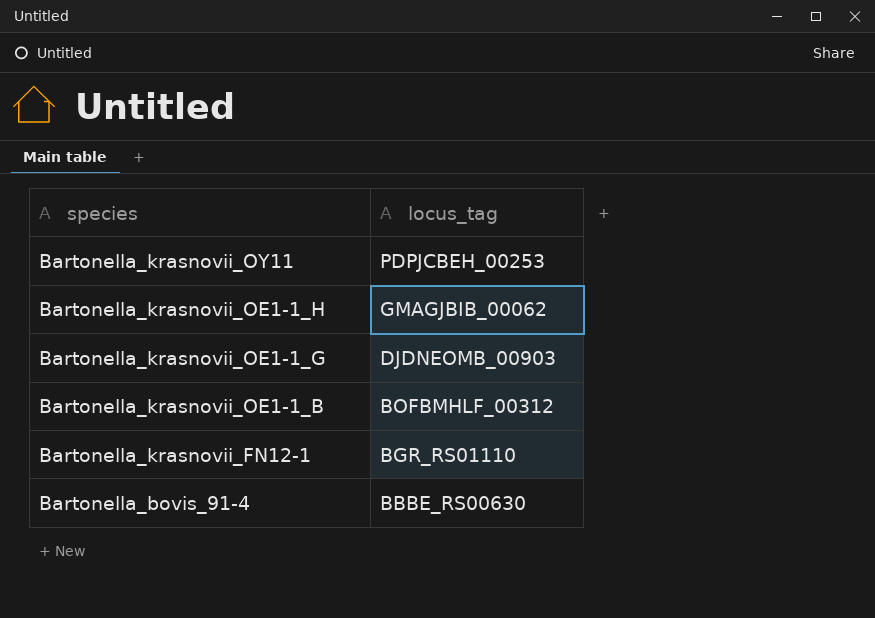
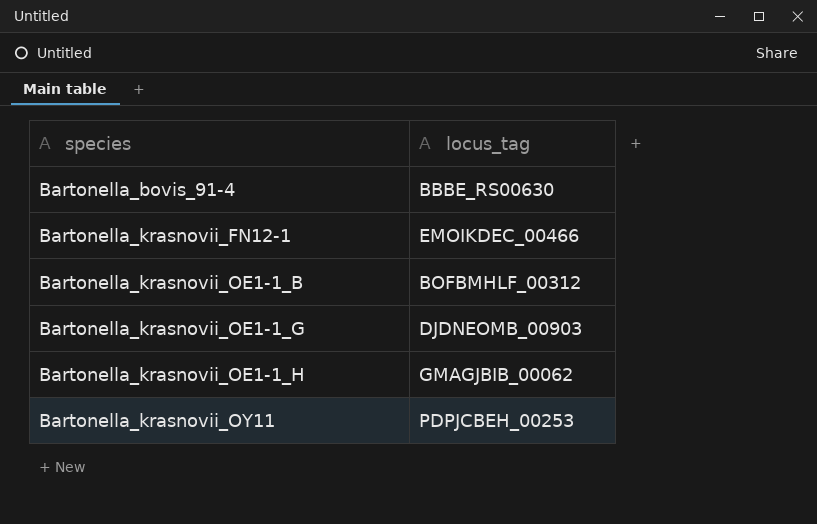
row order: species descending -> species ascending
Bartonella_krasnovii_FN12-1 | locus_tag: BGR_RS01110 -> EMOIKDEC_00466

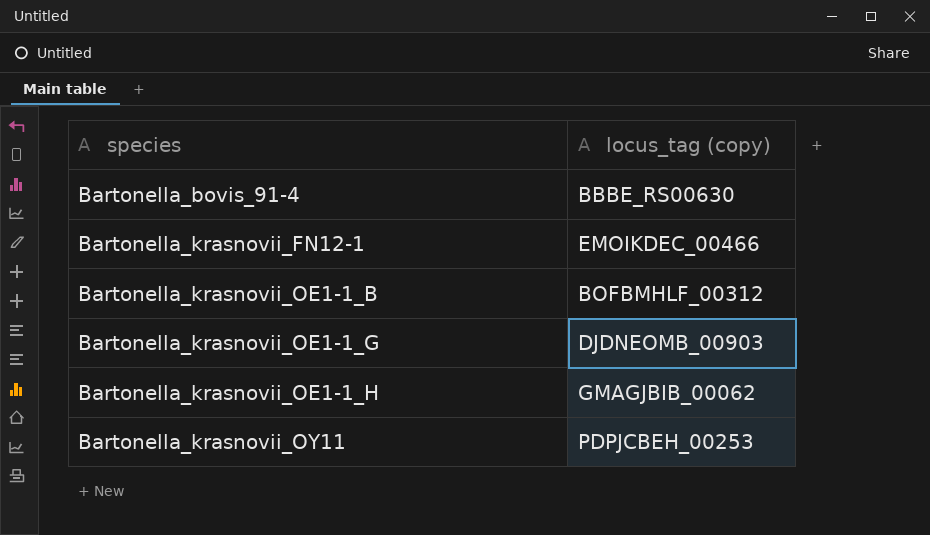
column name: locus_tag -> locus_tag (copy)

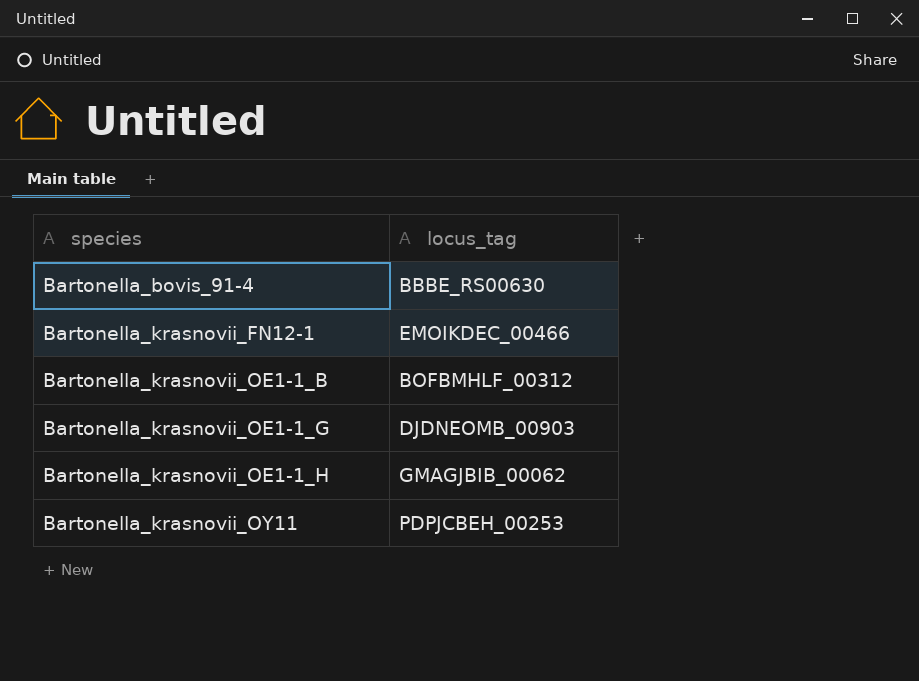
column name: locus_tag (copy) -> locus_tag

